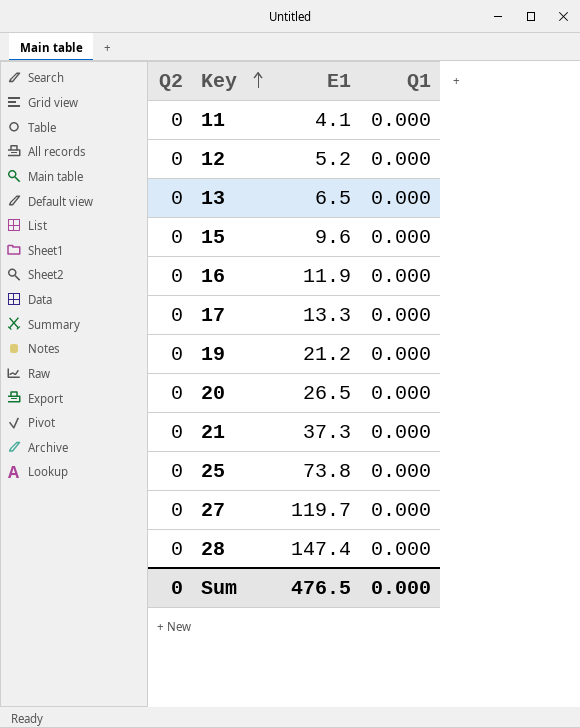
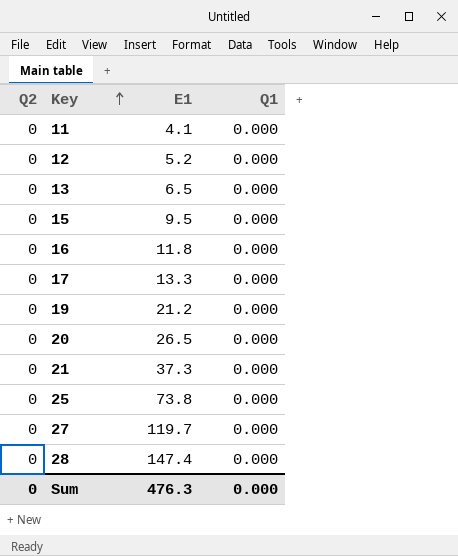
15 | E1: 9.6 -> 9.5
16 | E1: 11.9 -> 11.8
Sum | E1: 476.5 -> 476.3

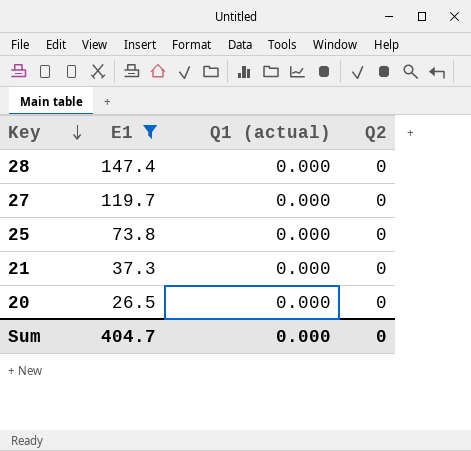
filter: none -> E1 >= 26.5
row order: Key ascending -> Key descending
column name: Q1 -> Q1 (actual)
column Q2 | position: 1 -> 4
Sum | E1: 476.3 -> 404.7

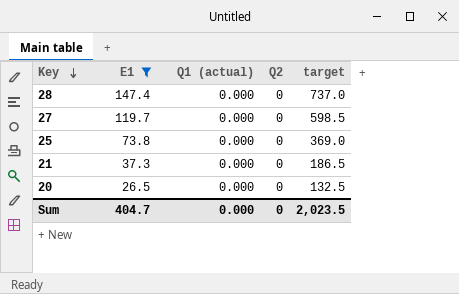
column target | formula: none -> [E1] * 5

